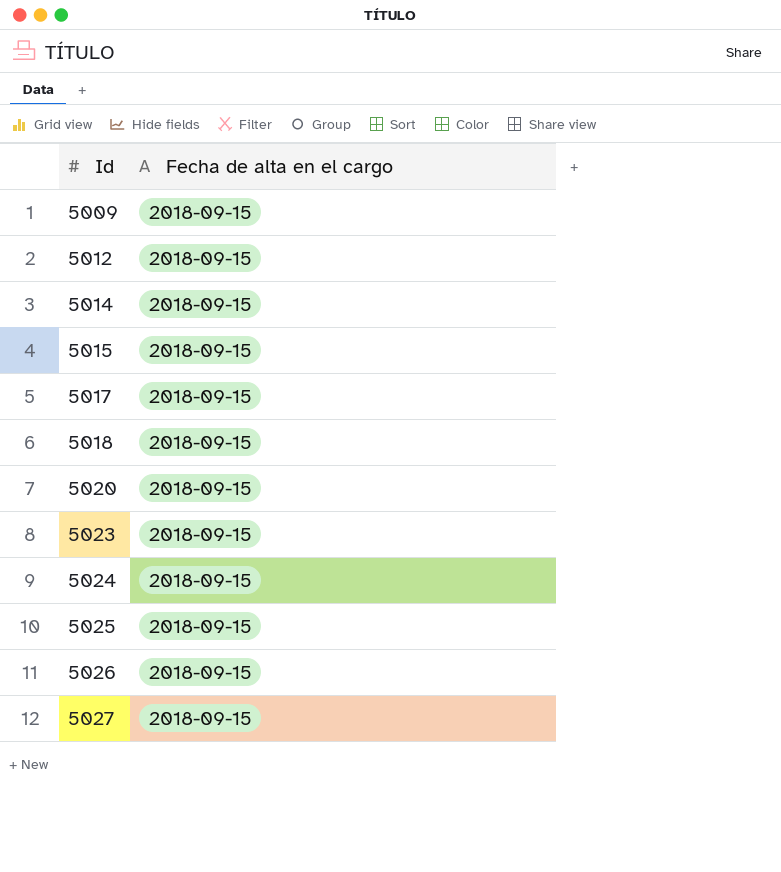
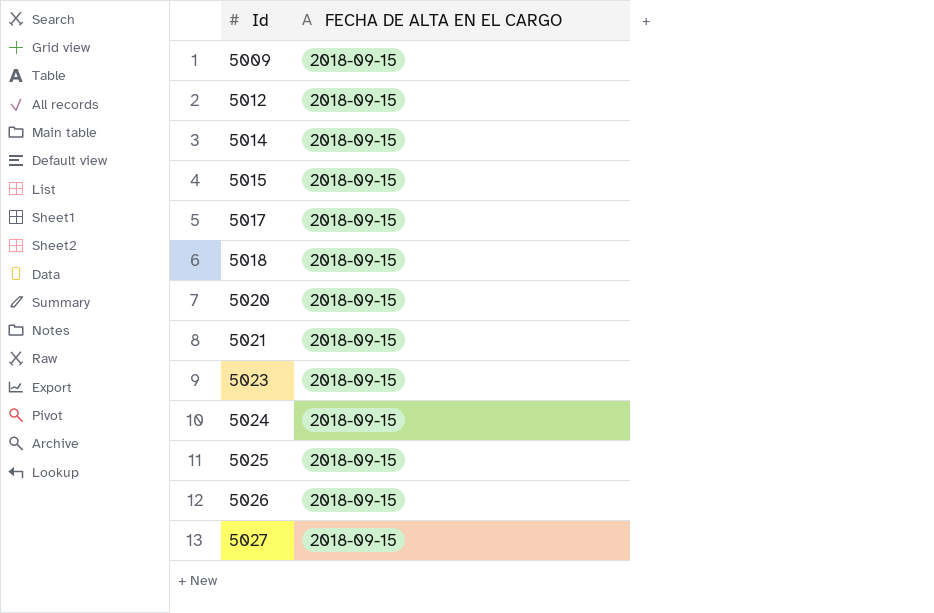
column name: Fecha de alta en el cargo -> FECHA DE ALTA EN EL CARGO
row 5021: none -> 2018-09-15

